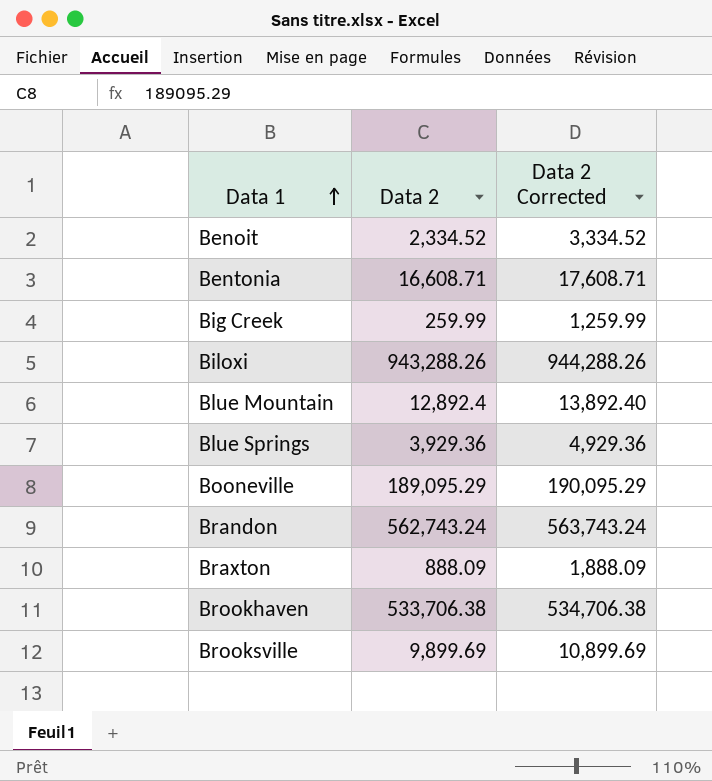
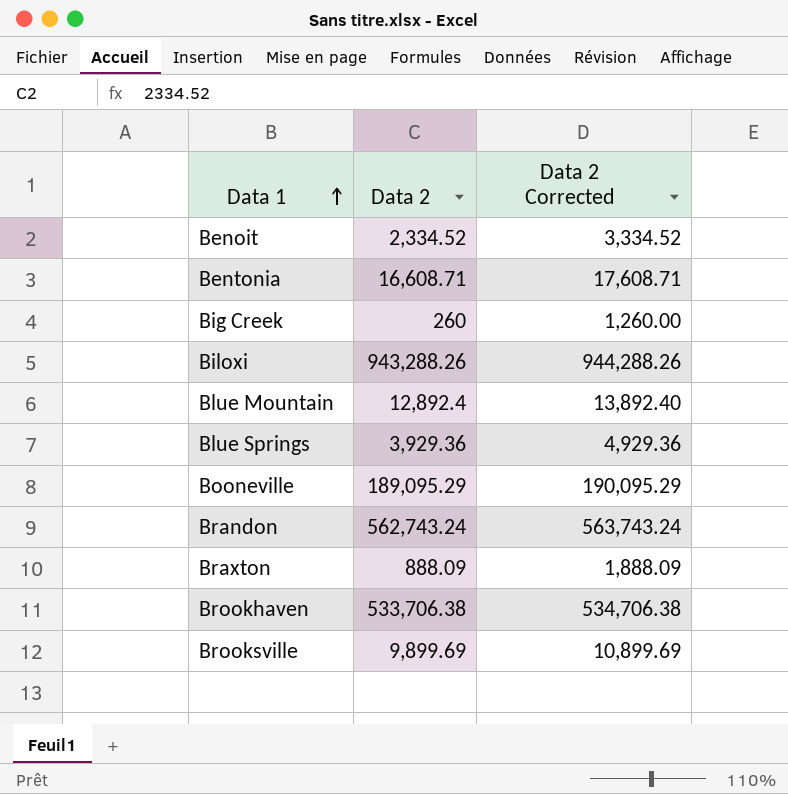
Big Creek | Data 2: 259.99 -> 260
Big Creek | Data 2 Corrected: 1,259.99 -> 1,260.00

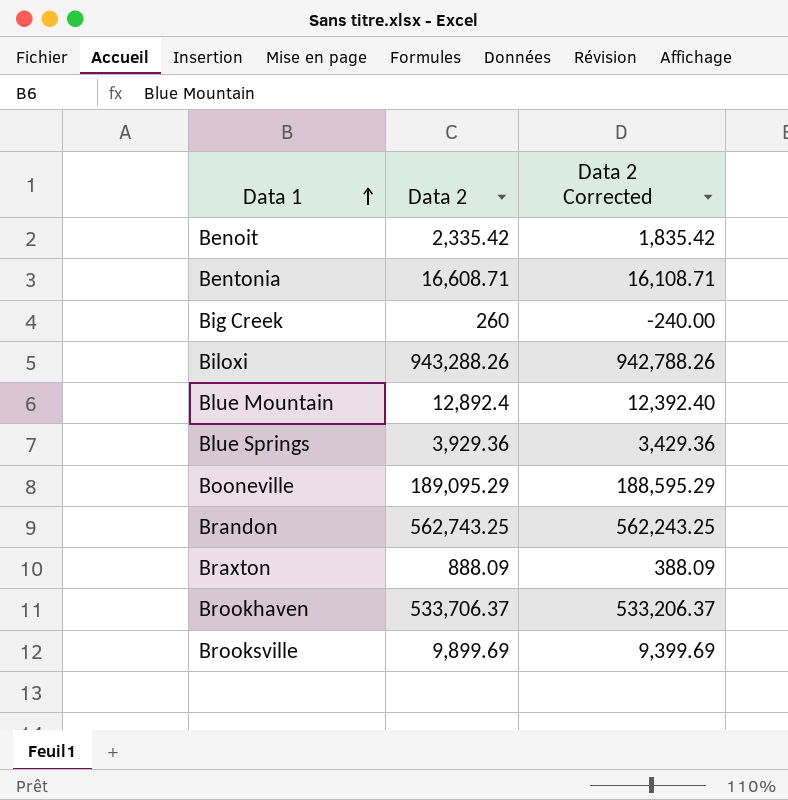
column Data 2 Corrected | formula: [Data 2] + 1000 -> [Data 2] - 500
Benoit | Data 2: 2,334.52 -> 2,335.42
Brandon | Data 2: 562,743.24 -> 562,743.25
Brookhaven | Data 2: 533,706.38 -> 533,706.37

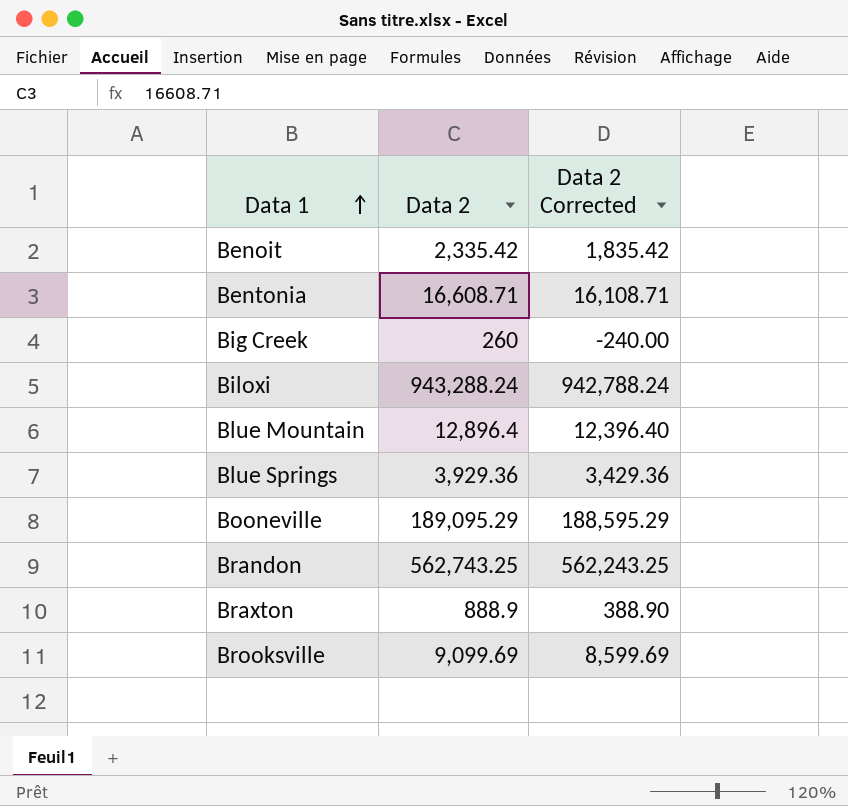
row Brookhaven: 533,706.37 | 533,206.37 -> none
Biloxi | Data 2: 943,288.26 -> 943,288.24
Biloxi | Data 2 Corrected: 942,788.26 -> 942,788.24
Blue Mountain | Data 2: 12,892.4 -> 12,896.4
Blue Mountain | Data 2 Corrected: 12,392.40 -> 12,396.40
Braxton | Data 2: 888.09 -> 888.9
Braxton | Data 2 Corrected: 388.09 -> 388.90
Brooksville | Data 2: 9,899.69 -> 9,099.69
Brooksville | Data 2 Corrected: 9,399.69 -> 8,599.69

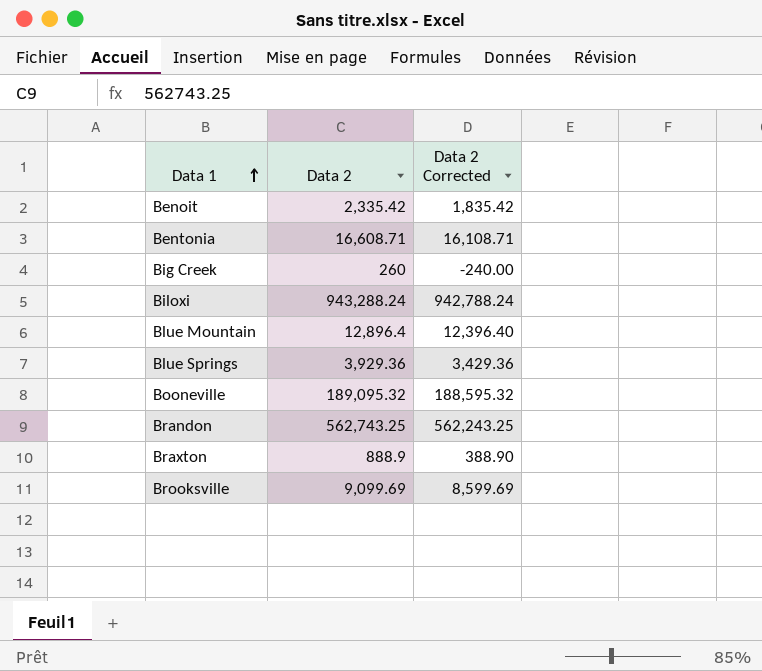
Booneville | Data 2: 189,095.29 -> 189,095.32
Booneville | Data 2 Corrected: 188,595.29 -> 188,595.32

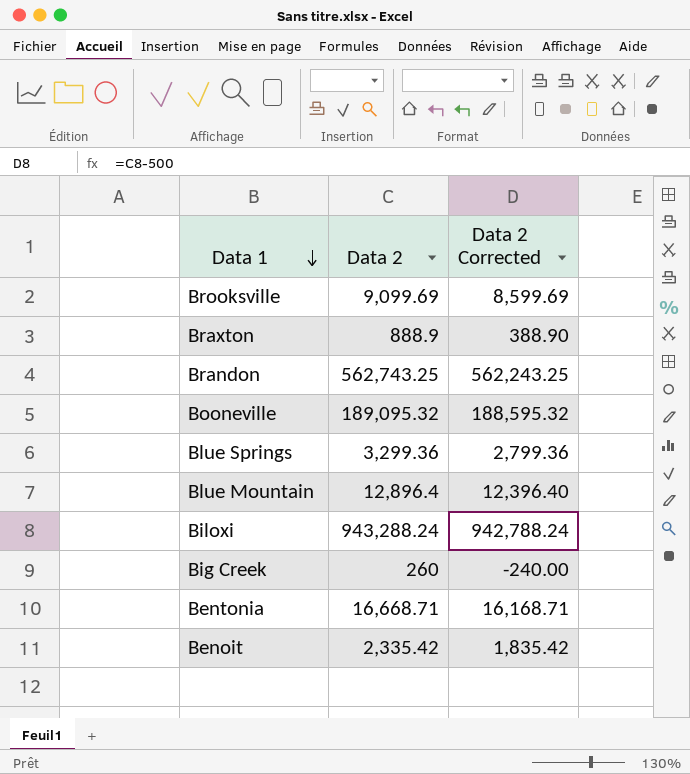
row order: Data 1 ascending -> Data 1 descending
Blue Springs | Data 2: 3,929.36 -> 3,299.36
Blue Springs | Data 2 Corrected: 3,429.36 -> 2,799.36
Bentonia | Data 2: 16,608.71 -> 16,668.71
Bentonia | Data 2 Corrected: 16,108.71 -> 16,168.71

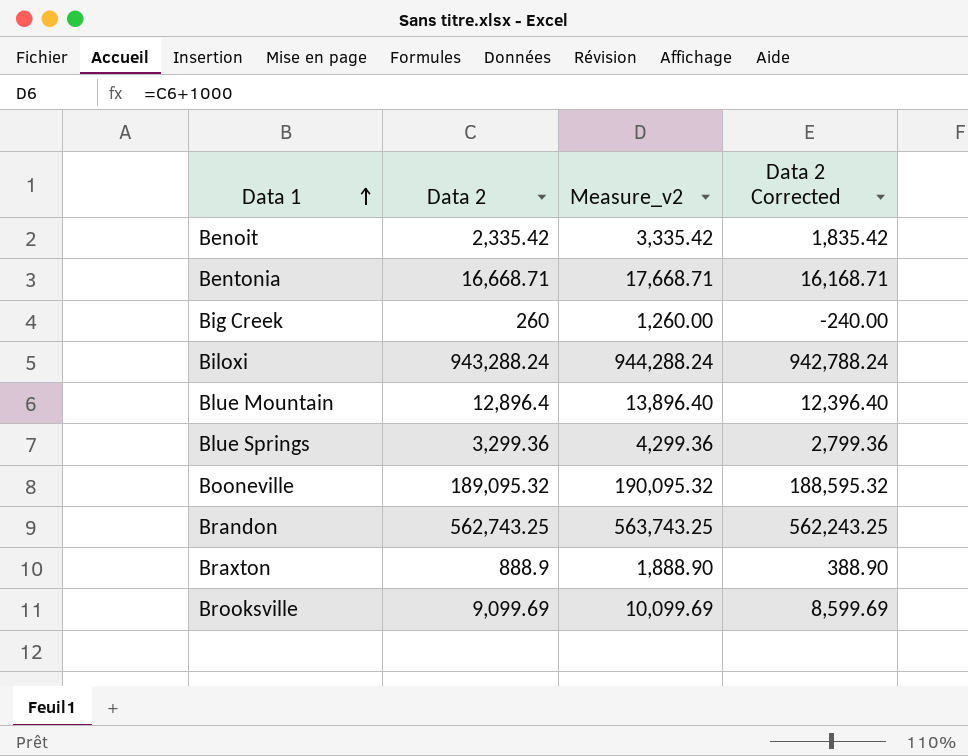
row order: Data 1 descending -> Data 1 ascending
column Measure_v2 | formula: none -> [Data 2] + 1000

